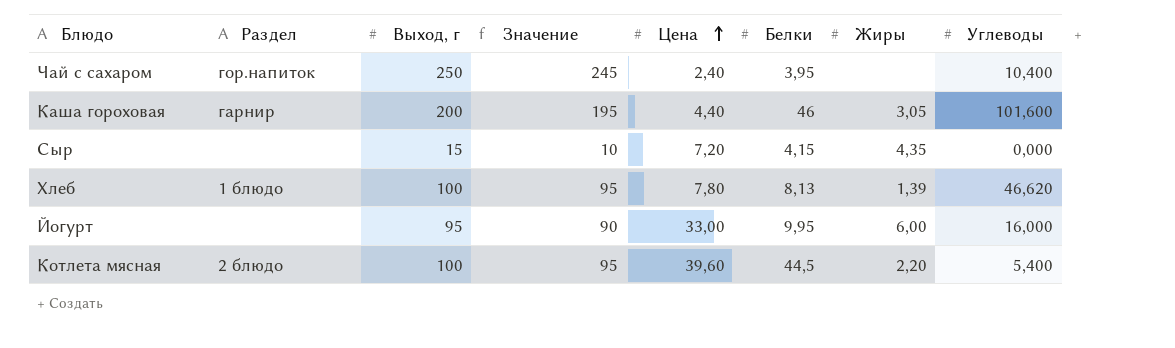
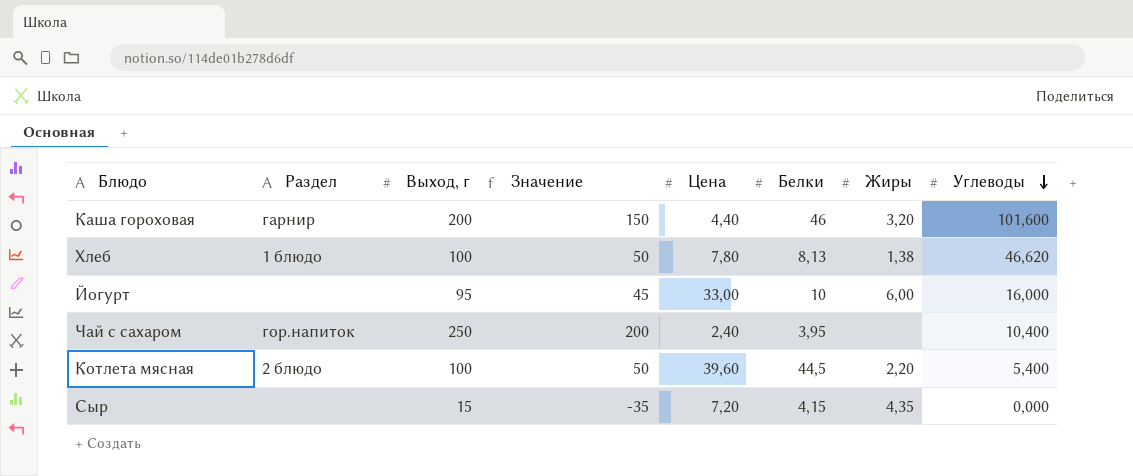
row order: Цена ascending -> Углеводы descending
column Значение | formula: [Выход, г] - 5 -> [Выход, г] - 50
Каша гороховая | Жиры: 3,05 -> 3,20
Хлеб | Жиры: 1,39 -> 1,38
Йогурт | Белки: 9,95 -> 10

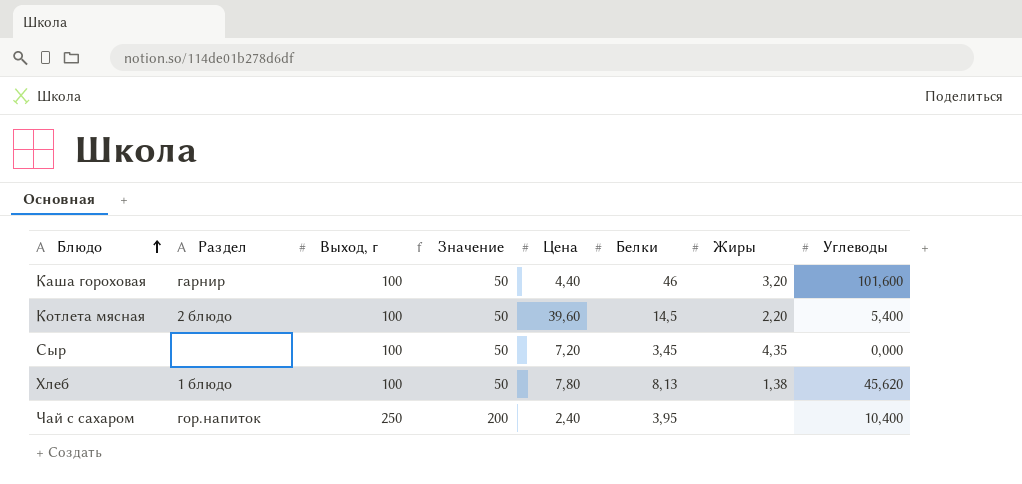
row order: Углеводы descending -> Блюдо ascending
row Йогурт: none | 95 | 45 | 33,00 | 10 | 6,00 | 16,000 -> none
Каша гороховая | Выход, г: 200 -> 100
Каша гороховая | Значение: 150 -> 50
Котлета мясная | Белки: 44,5 -> 14,5
Сыр | Выход, г: 15 -> 100
Сыр | Значение: -35 -> 50
Сыр | Белки: 4,15 -> 3,45
Хлеб | Углеводы: 46,620 -> 45,620

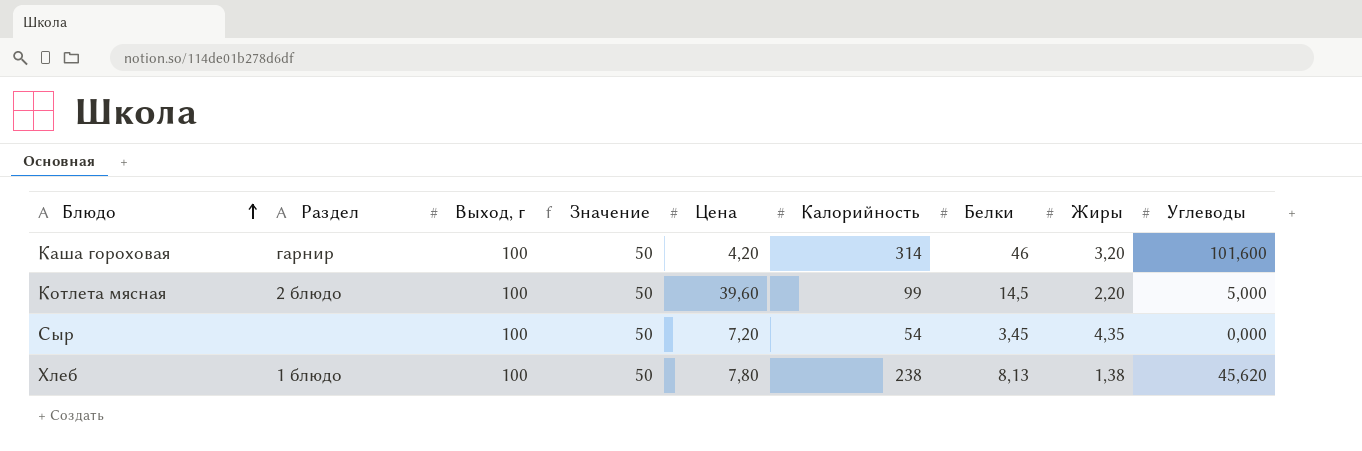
column Калорийность | position: none -> 6
row Чай с сахаром: гор.напиток | 250 | 200 | 2,40 | 3,95 | none | 10,400 -> none
Каша гороховая | Цена: 4,40 -> 4,20
Котлета мясная | Углеводы: 5,400 -> 5,000

